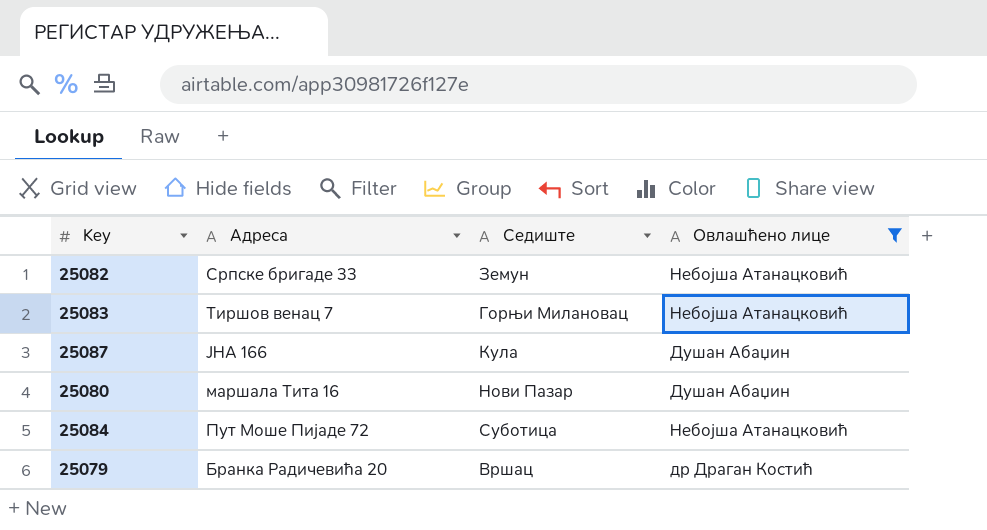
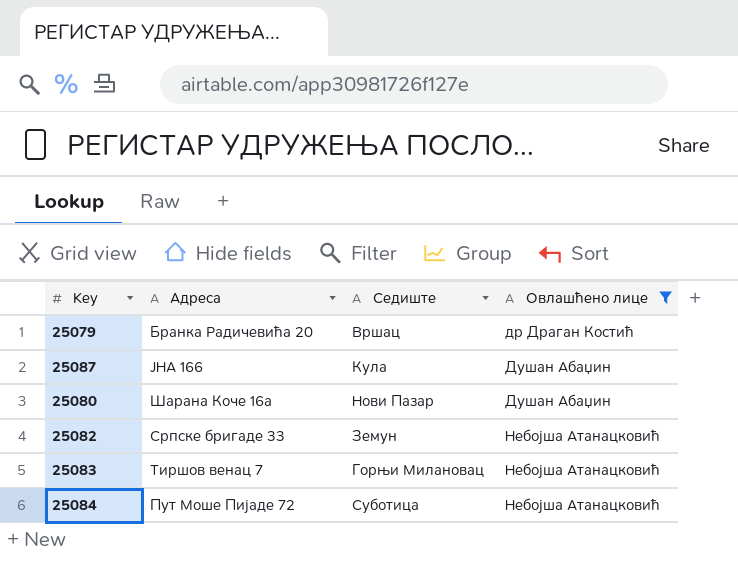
row order: none -> Овлашћено лице ascending
25080 | Адреса: маршала Тита 16 -> Шарана Коче 16а

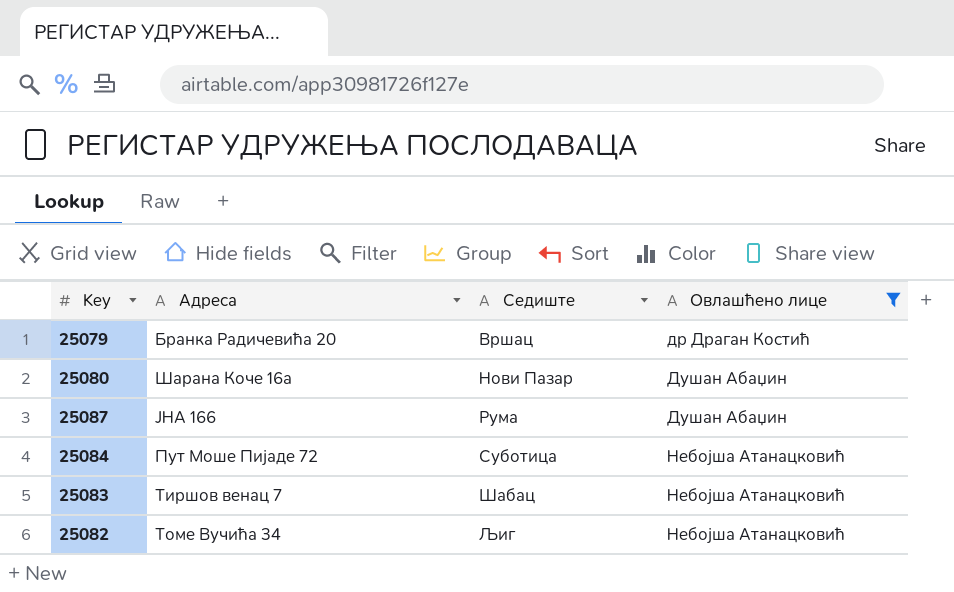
row order: Овлашћено лице ascending -> Седиште ascending
25087 | Седиште: Кула -> Рума
25083 | Седиште: Горњи Милановац -> Шабац
25082 | Адреса: Српске бригаде 33 -> Томе Вучића 34
25082 | Седиште: Земун -> Љиг

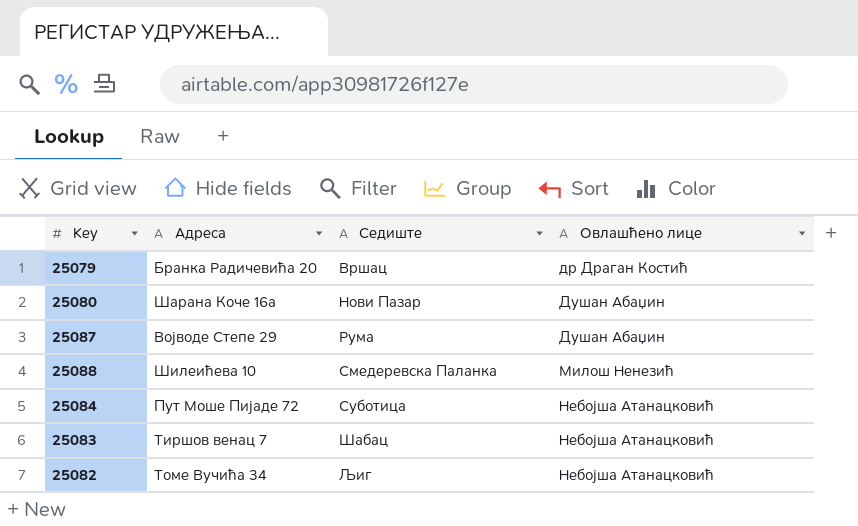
filter: Овлашћено лице != Милош Ненезић -> none
25087 | Адреса: ЈНА 166 -> Војводе Степе 29

